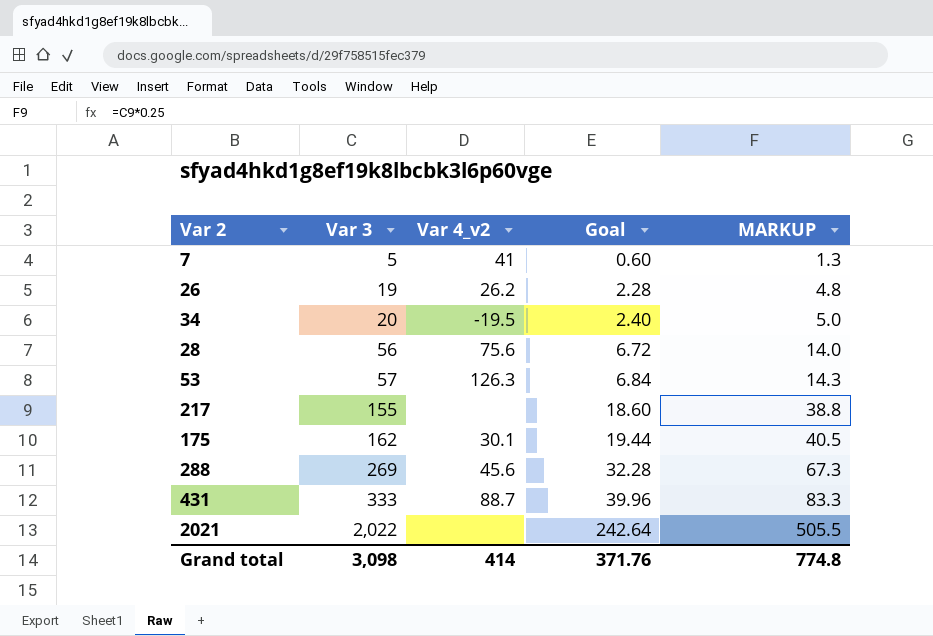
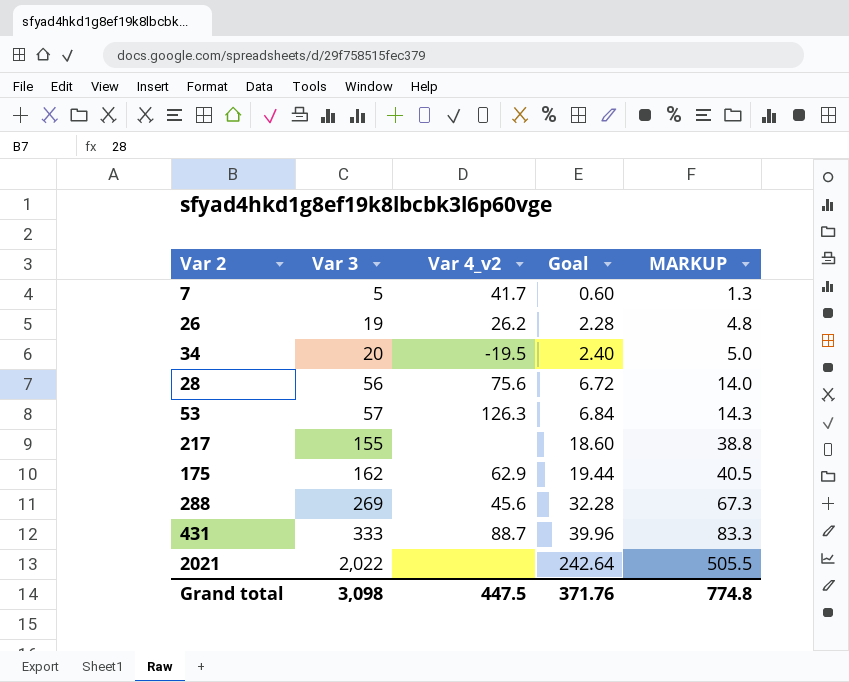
7 | Var 4_v2: 41 -> 41.7
175 | Var 4_v2: 30.1 -> 62.9
Grand total | Var 4_v2: 414 -> 447.5

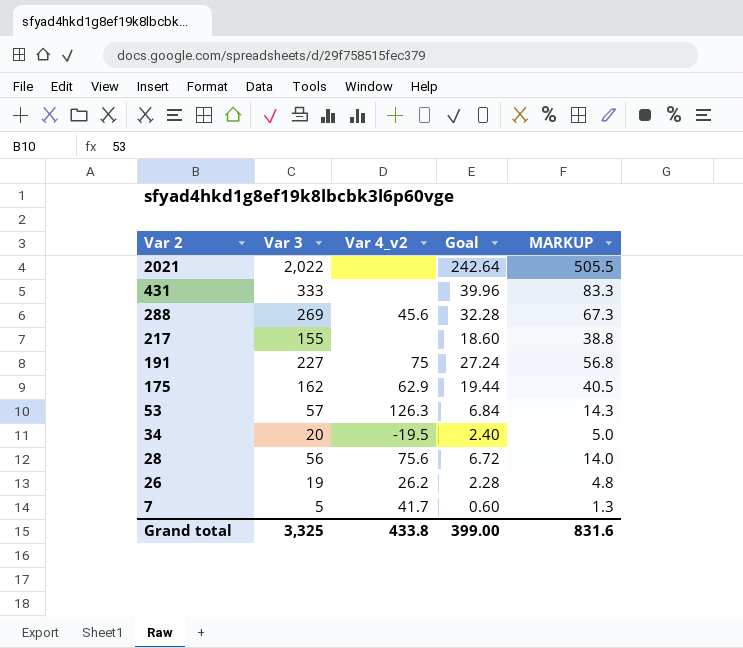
row order: Var 3 ascending -> Var 2 descending
431 | Var 4_v2: 88.7 -> none
row 191: none -> 227 | 75 | 27.24 | 56.8
Grand total | Var 3: 3,098 -> 3,325
Grand total | Var 4_v2: 447.5 -> 433.8
Grand total | Goal: 371.76 -> 399.00
Grand total | MARKUP: 774.8 -> 831.6

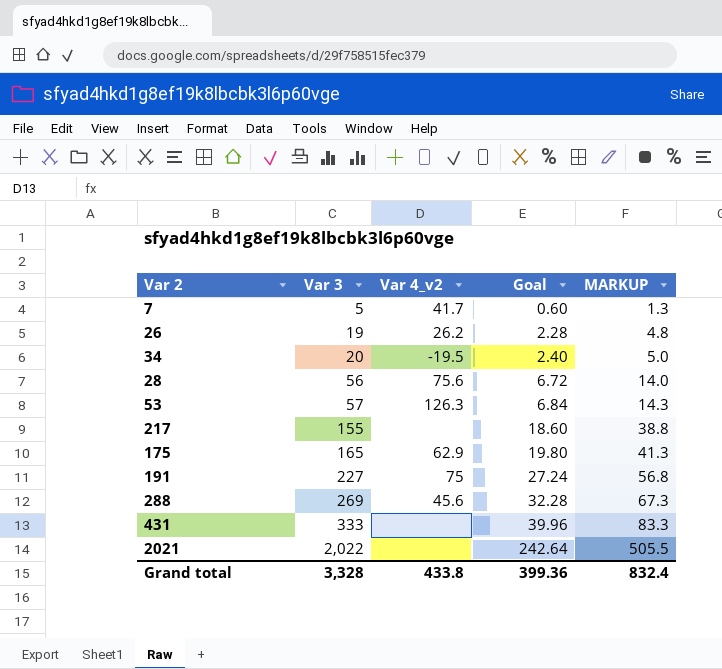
row order: Var 2 descending -> Var 3 ascending
175 | Var 3: 162 -> 165
175 | Goal: 19.44 -> 19.80
175 | MARKUP: 40.5 -> 41.3
Grand total | Var 3: 3,325 -> 3,328
Grand total | Goal: 399.00 -> 399.36
Grand total | MARKUP: 831.6 -> 832.4

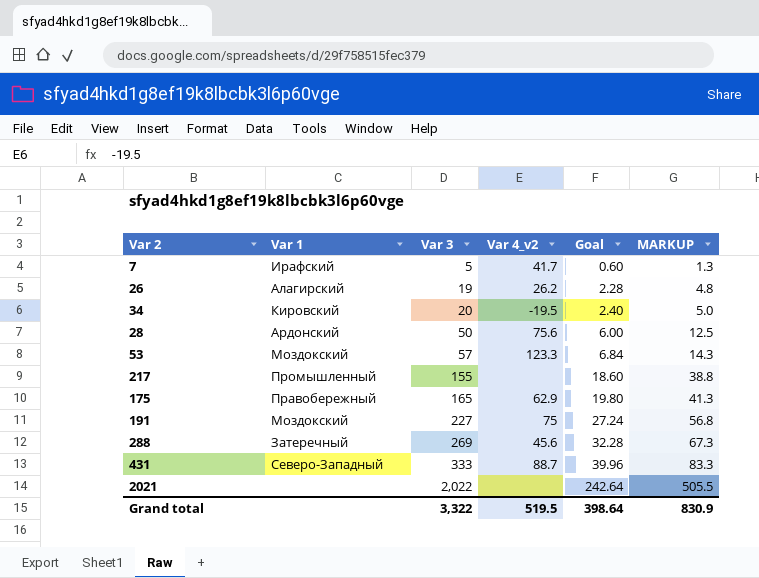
column Var 1 | position: none -> 2
28 | Var 3: 56 -> 50
28 | Goal: 6.72 -> 6.00
28 | MARKUP: 14.0 -> 12.5
53 | Var 4_v2: 126.3 -> 123.3
431 | Var 4_v2: none -> 88.7
Grand total | Var 3: 3,328 -> 3,322
Grand total | Var 4_v2: 433.8 -> 519.5
Grand total | Goal: 399.36 -> 398.64
Grand total | MARKUP: 832.4 -> 830.9

